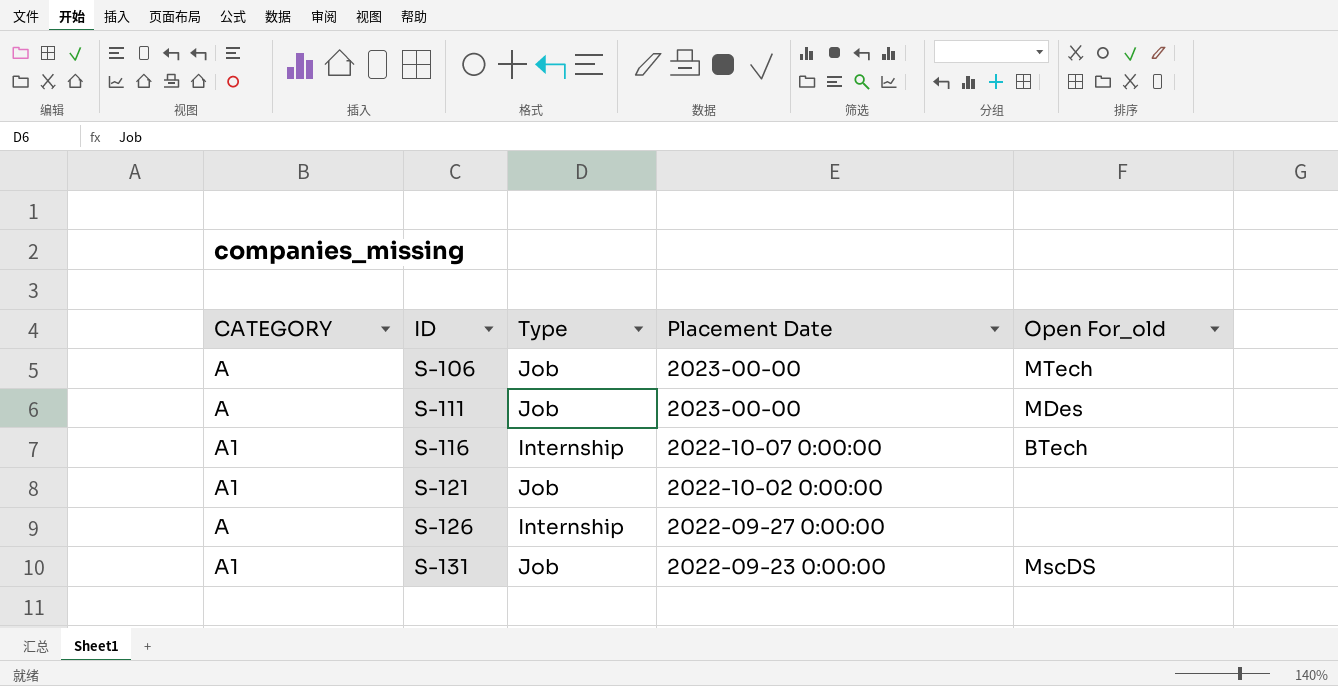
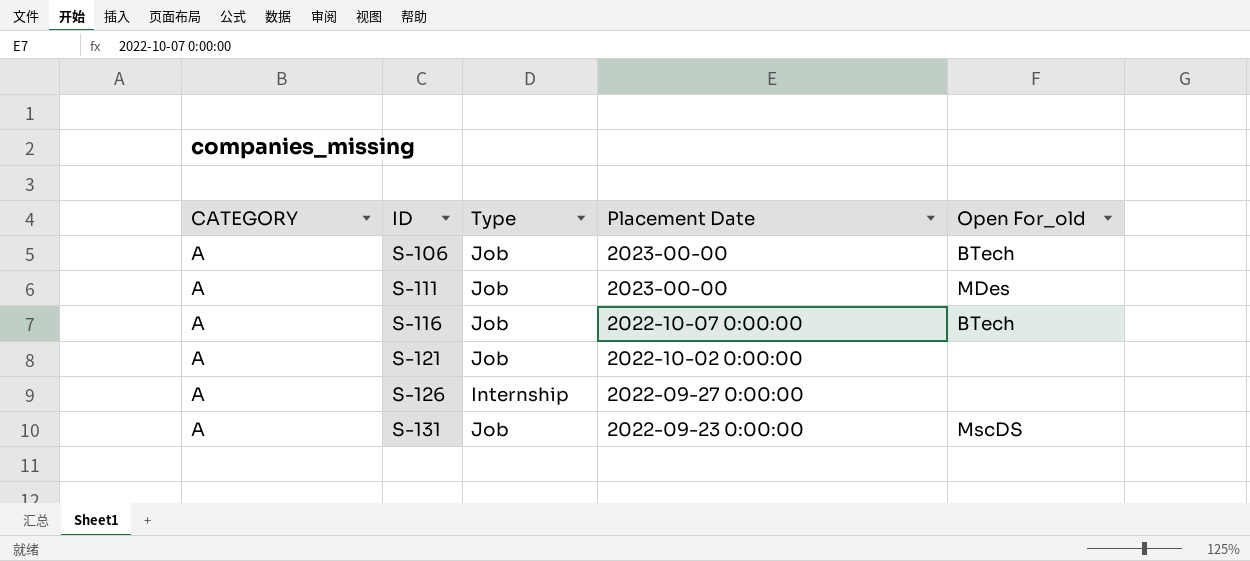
S-106 | Open For_old: MTech -> BTech
S-116 | CATEGORY: A1 -> A
S-116 | Type: Internship -> Job
S-121 | CATEGORY: A1 -> A
S-131 | CATEGORY: A1 -> A

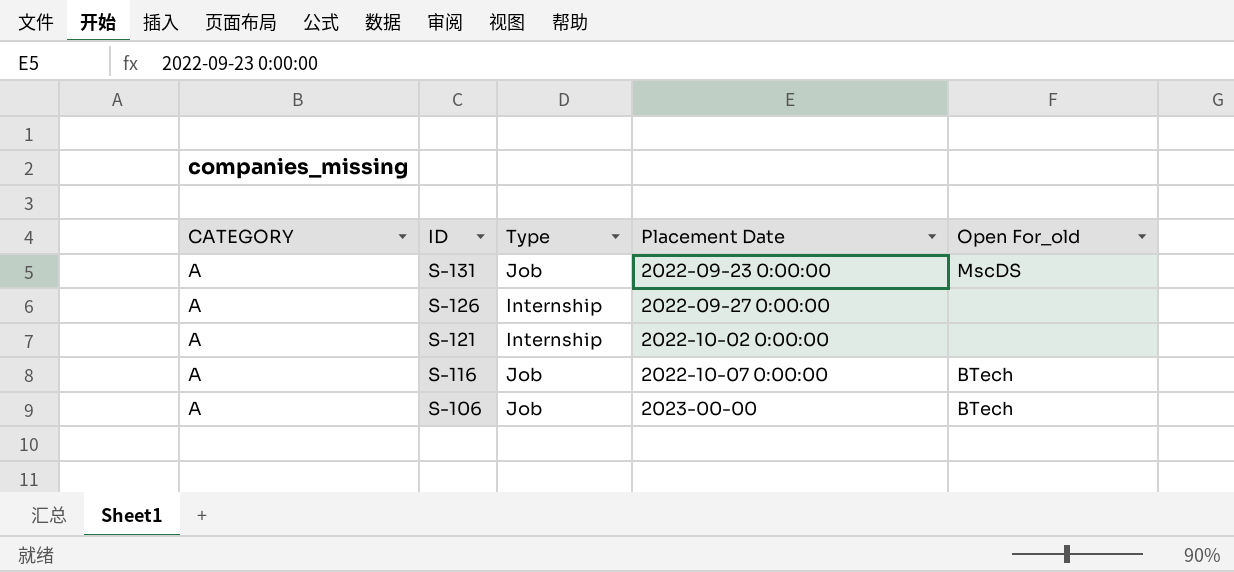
row order: ID ascending -> ID descending
row S-111: A | Job | 2023-00-00 | MDes -> none
S-121 | Type: Job -> Internship

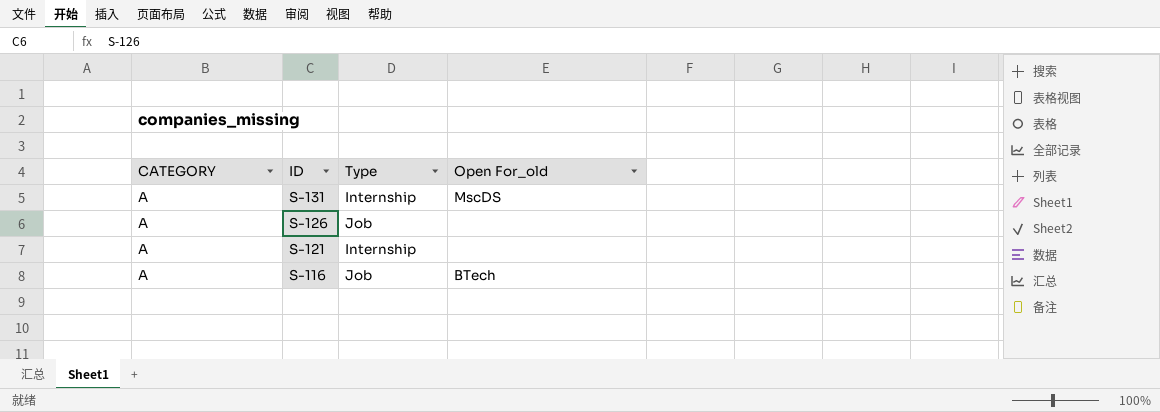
column Placement Date | position: 4 -> none
row S-106: A | Job | 2023-00-00 | BTech -> none
S-131 | Type: Job -> Internship
S-126 | Type: Internship -> Job

